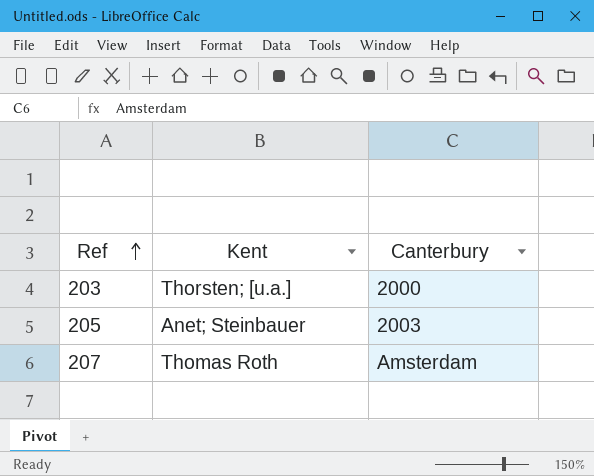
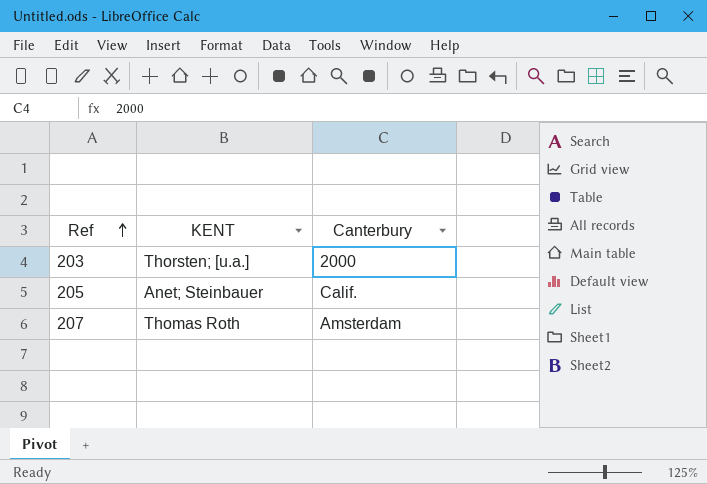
column name: Kent -> KENT
205 | Canterbury: 2003 -> Calif.

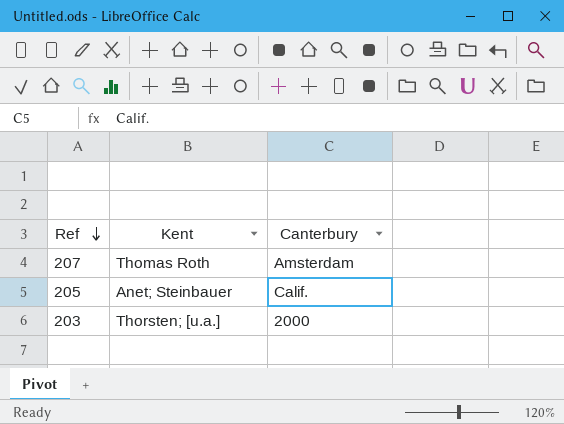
row order: Ref ascending -> Ref descending
column name: KENT -> Kent

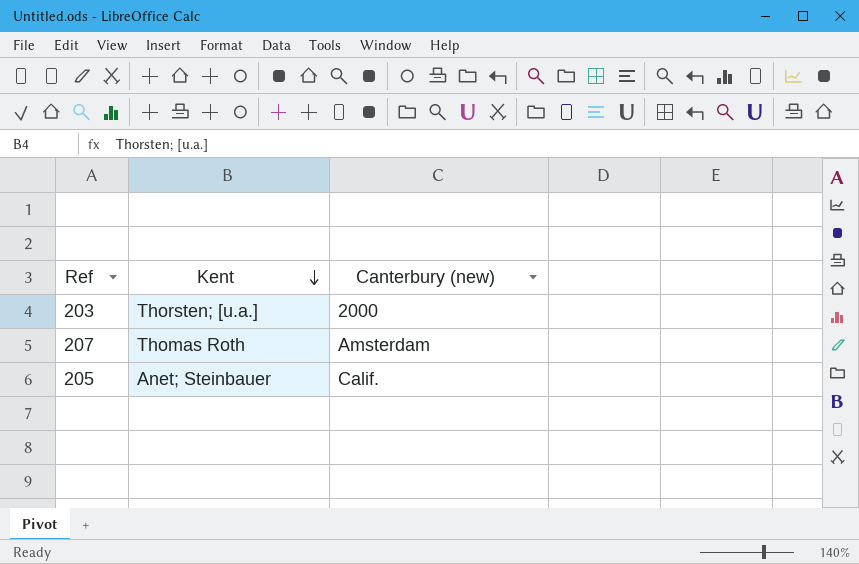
row order: Ref descending -> Kent descending
column name: Canterbury -> Canterbury (new)

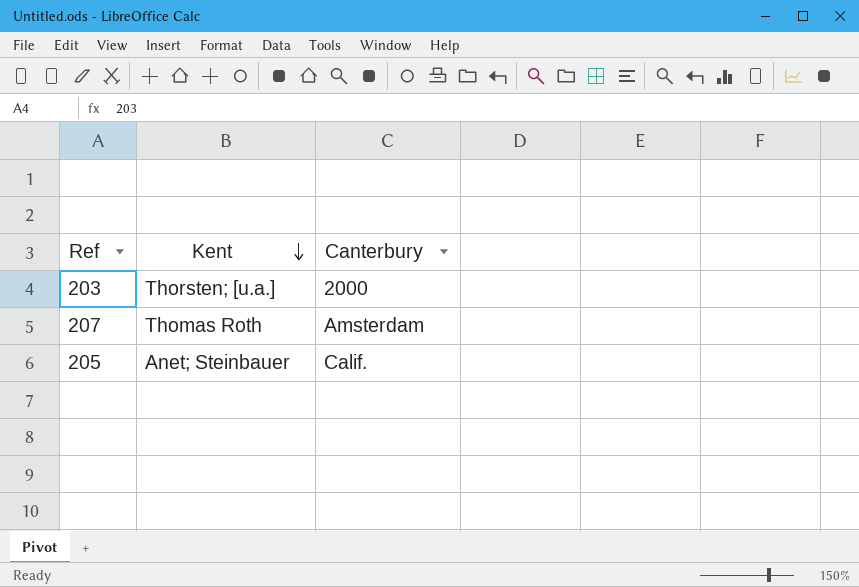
column name: Canterbury (new) -> Canterbury

